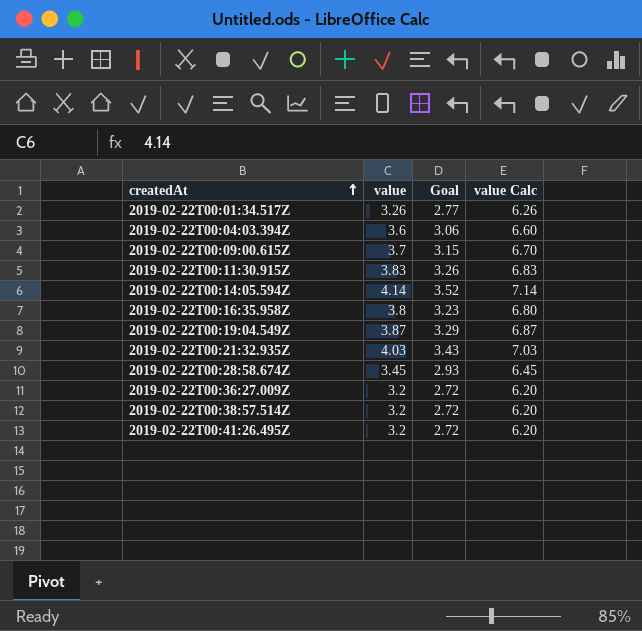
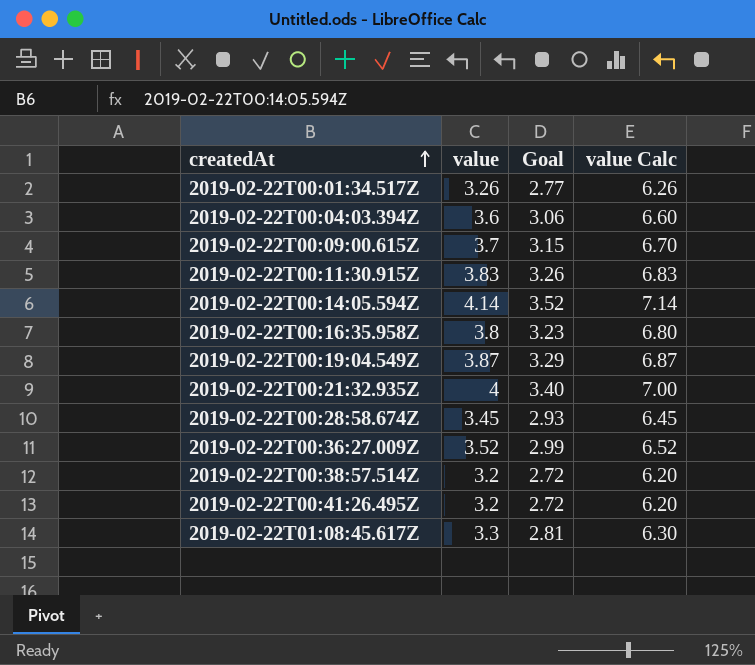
2019-02-22T00:21:32.935Z | value: 4.03 -> 4
2019-02-22T00:21:32.935Z | Goal: 3.43 -> 3.40
2019-02-22T00:21:32.935Z | value Calc: 7.03 -> 7.00
2019-02-22T00:36:27.009Z | value: 3.2 -> 3.52
2019-02-22T00:36:27.009Z | Goal: 2.72 -> 2.99
2019-02-22T00:36:27.009Z | value Calc: 6.20 -> 6.52
row 2019-02-22T01:08:45.617Z: none -> 3.3 | 2.81 | 6.30

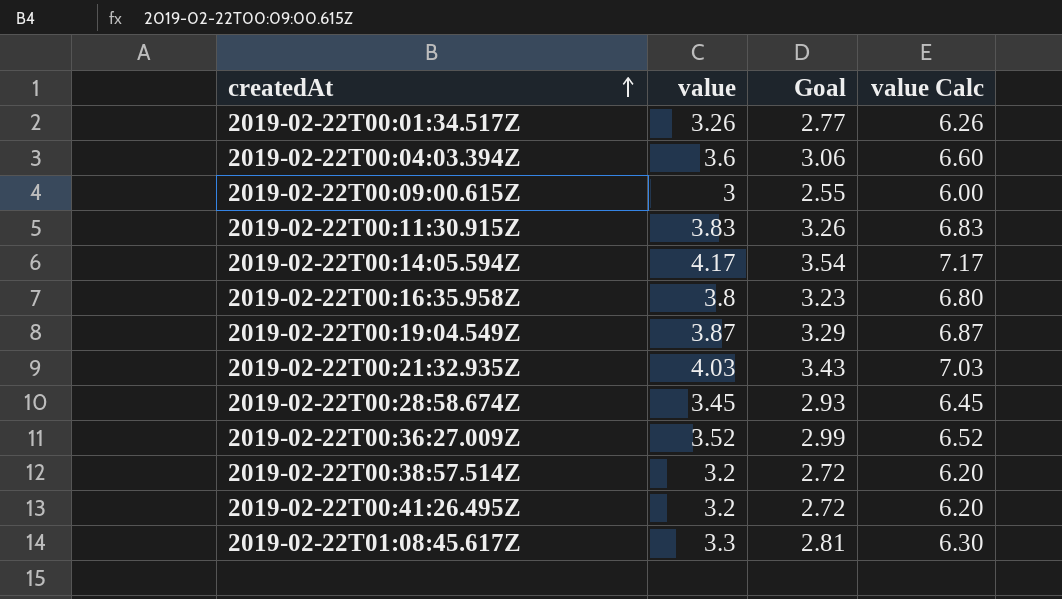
2019-02-22T00:09:00.615Z | value: 3.7 -> 3
2019-02-22T00:09:00.615Z | Goal: 3.15 -> 2.55
2019-02-22T00:09:00.615Z | value Calc: 6.70 -> 6.00
2019-02-22T00:14:05.594Z | value: 4.14 -> 4.17
2019-02-22T00:14:05.594Z | Goal: 3.52 -> 3.54
2019-02-22T00:14:05.594Z | value Calc: 7.14 -> 7.17
2019-02-22T00:21:32.935Z | value: 4 -> 4.03
2019-02-22T00:21:32.935Z | Goal: 3.40 -> 3.43
2019-02-22T00:21:32.935Z | value Calc: 7.00 -> 7.03

